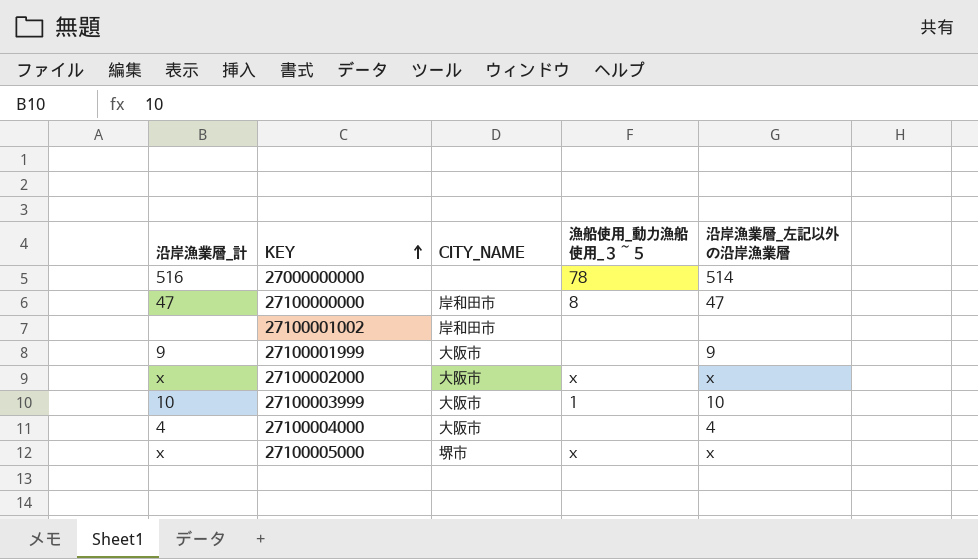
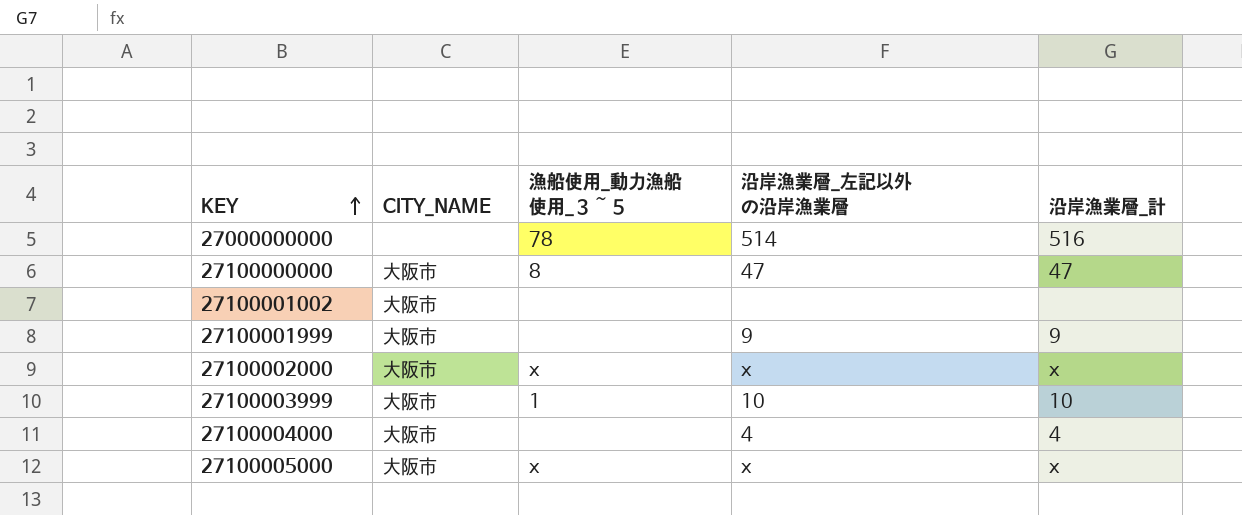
column 沿岸漁業層_計 | position: 1 -> 5
27100000000 | CITY_NAME: 岸和田市 -> 大阪市
27100001002 | CITY_NAME: 岸和田市 -> 大阪市
27100005000 | CITY_NAME: 堺市 -> 大阪市

